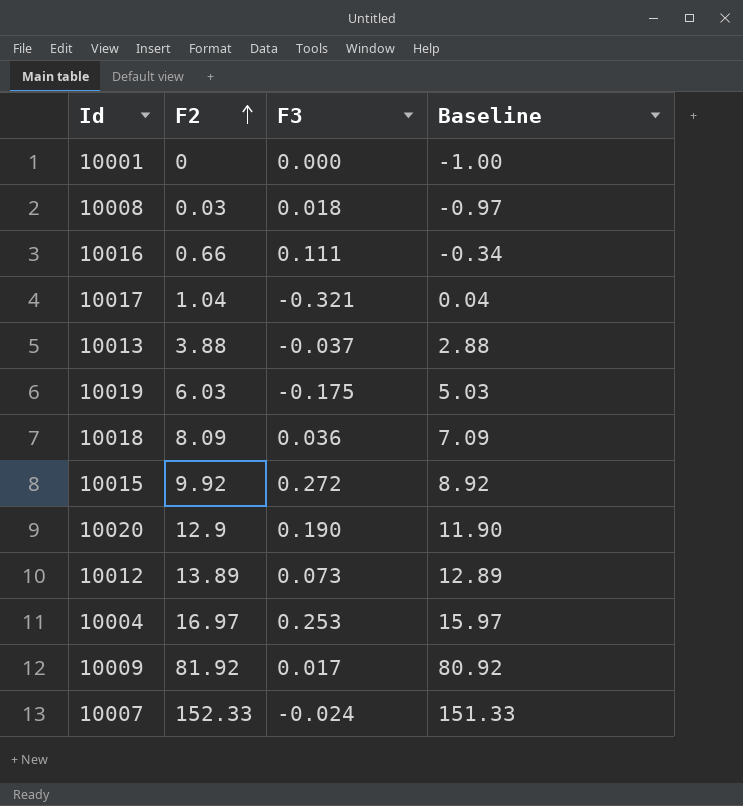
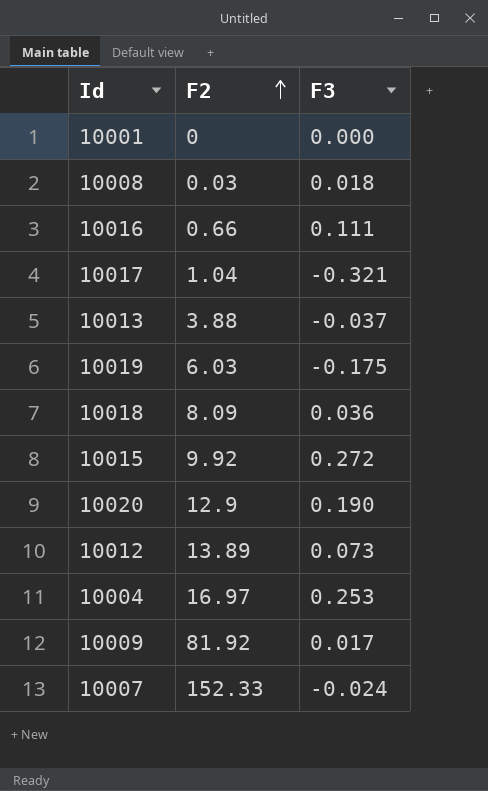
column Baseline | formula: [F2] - 1 -> none

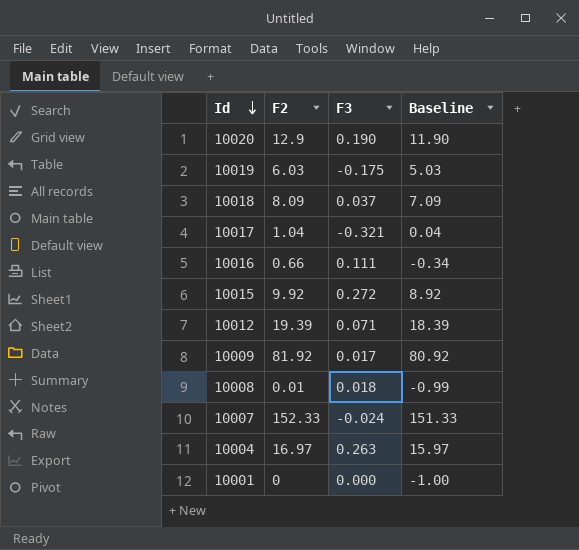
row order: F2 ascending -> Id descending
column Baseline | formula: none -> [F2] - 1
row 10013: 3.88 | -0.037 -> none
10018 | F3: 0.036 -> 0.037
10012 | F2: 13.89 -> 19.39
10012 | F3: 0.073 -> 0.071
10008 | F2: 0.03 -> 0.01
10004 | F3: 0.253 -> 0.263

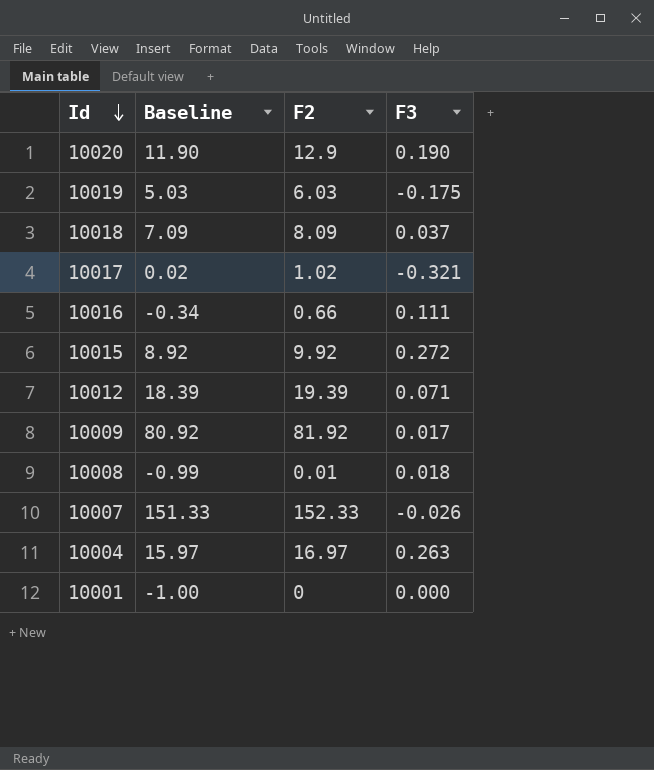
column Baseline | position: 4 -> 2
10017 | Baseline: 0.04 -> 0.02
10017 | F2: 1.04 -> 1.02
10007 | F3: -0.024 -> -0.026

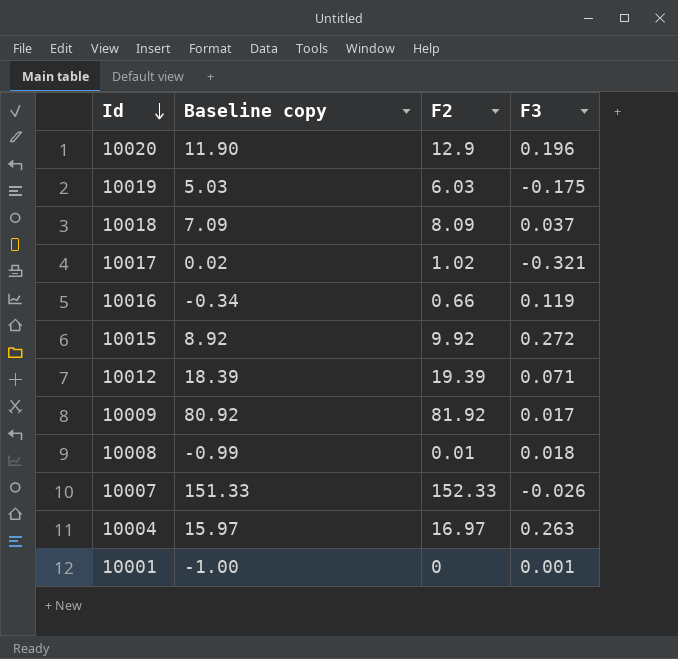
column name: Baseline -> Baseline copy
10020 | F3: 0.190 -> 0.196
10016 | F3: 0.111 -> 0.119
10001 | F3: 0.000 -> 0.001

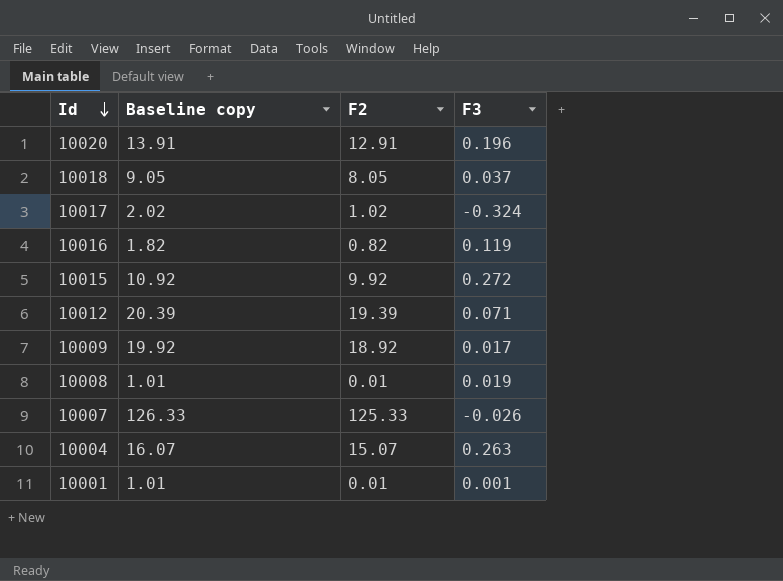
column Baseline copy | formula: [F2] - 1 -> [F2] + 1
row 10019: 5.03 | 6.03 | -0.175 -> none
10020 | F2: 12.9 -> 12.91
10018 | F2: 8.09 -> 8.05
10017 | F3: -0.321 -> -0.324
10016 | F2: 0.66 -> 0.82
10009 | F2: 81.92 -> 18.92
10008 | F3: 0.018 -> 0.019
10007 | F2: 152.33 -> 125.33
10004 | F2: 16.97 -> 15.07
10001 | F2: 0 -> 0.01

